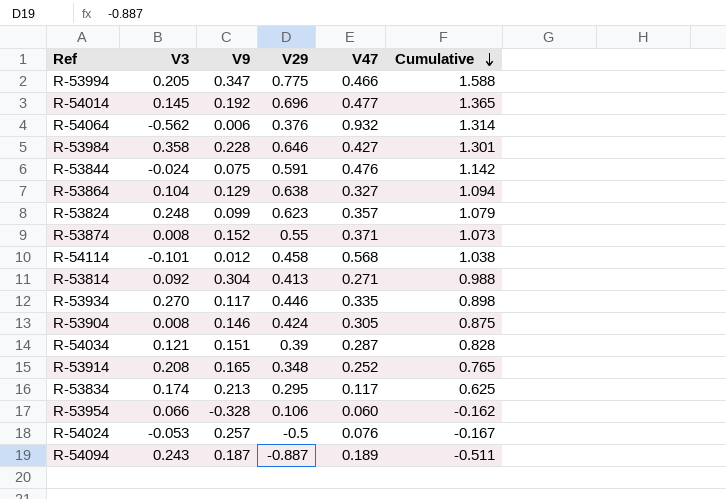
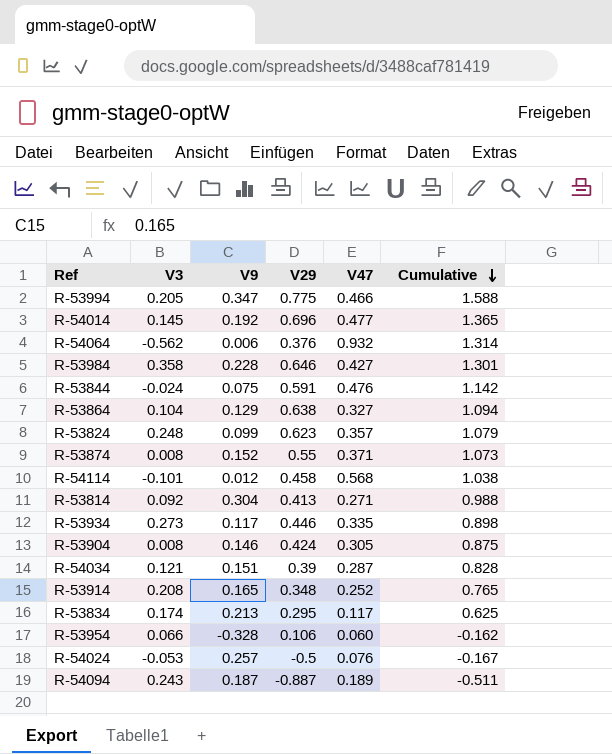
R-53934 | V3: 0.270 -> 0.273

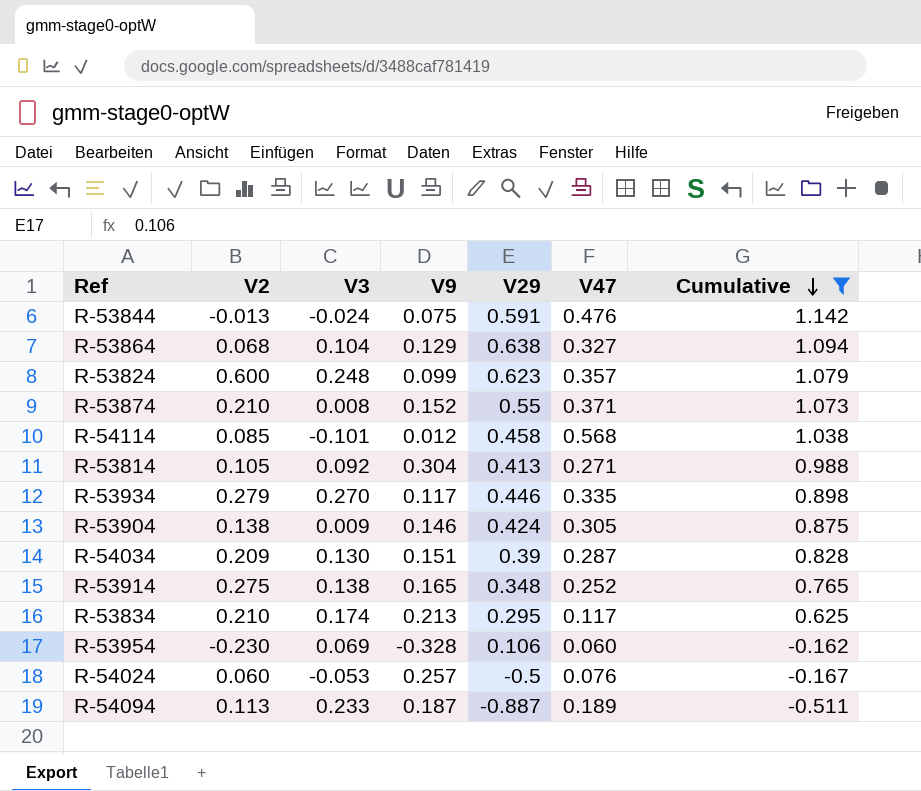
filter: none -> Cumulative <= 1.142
column V2 | position: none -> 2
R-53934 | V3: 0.273 -> 0.270
R-53904 | V3: 0.008 -> 0.009
R-54034 | V3: 0.121 -> 0.130
R-53914 | V3: 0.208 -> 0.138
R-53954 | V3: 0.066 -> 0.069
R-54094 | V3: 0.243 -> 0.233

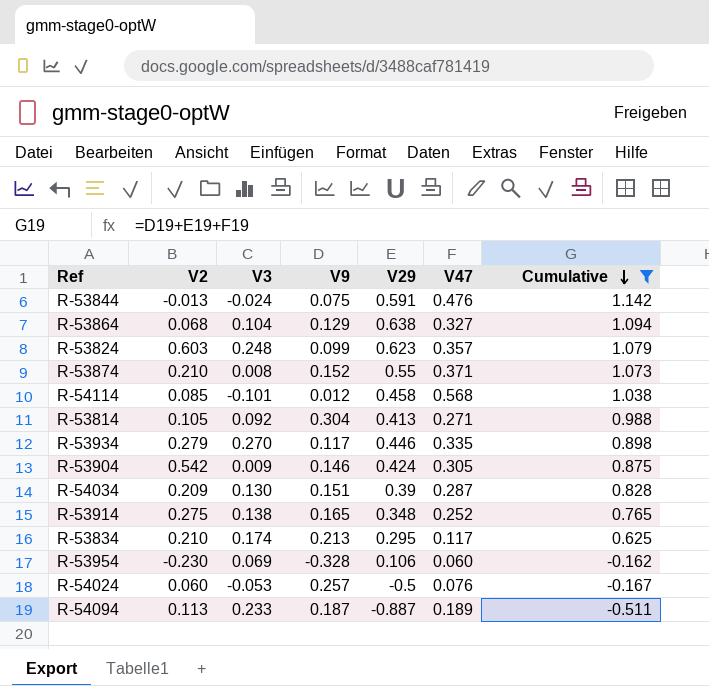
R-53824 | V2: 0.600 -> 0.603
R-53904 | V2: 0.138 -> 0.542

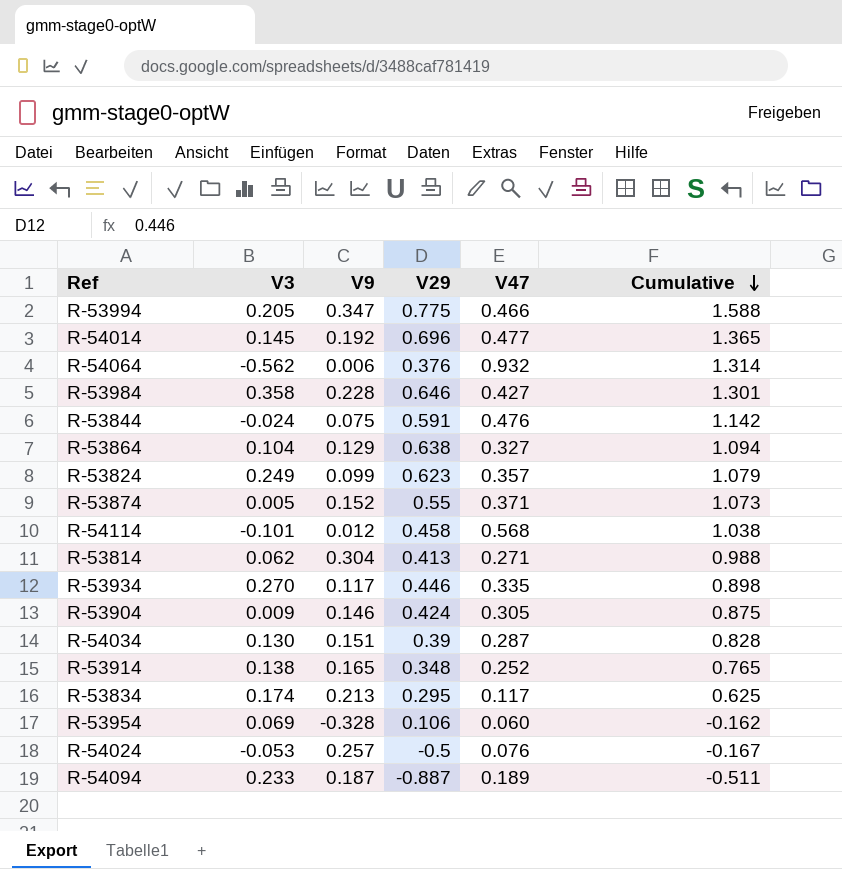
filter: Cumulative <= 1.142 -> none
column V2 | position: 2 -> none
R-53824 | V3: 0.248 -> 0.249
R-53874 | V3: 0.008 -> 0.005
R-53814 | V3: 0.092 -> 0.062

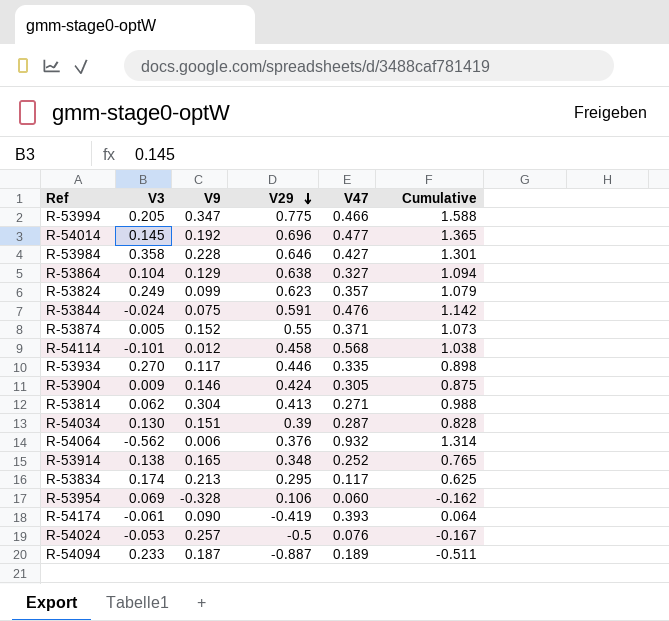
row order: Cumulative descending -> V29 descending
row R-54174: none -> -0.061 | 0.090 | -0.419 | 0.393 | 0.064

